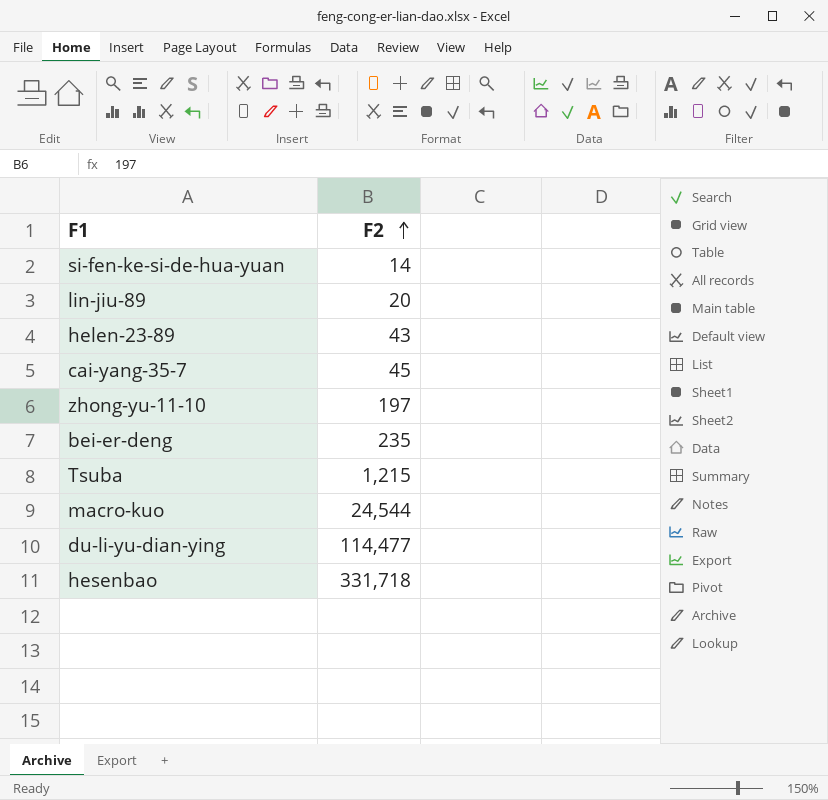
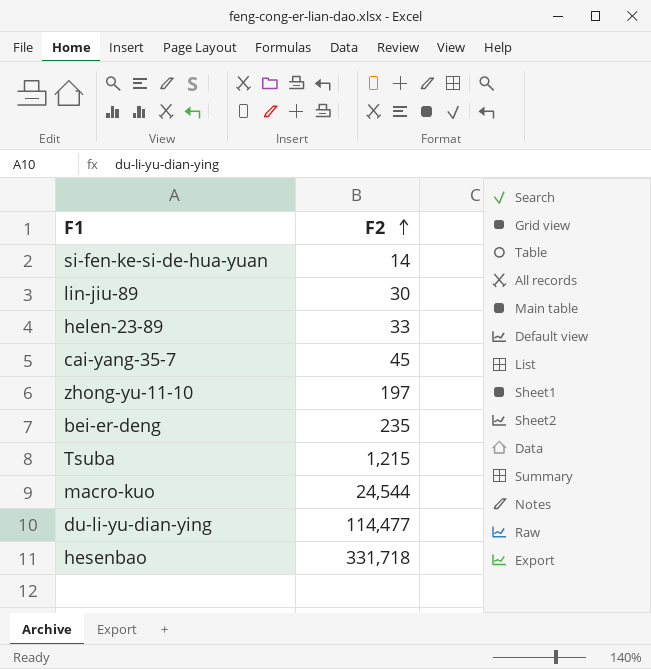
lin-jiu-89 | F2: 20 -> 30
helen-23-89 | F2: 43 -> 33

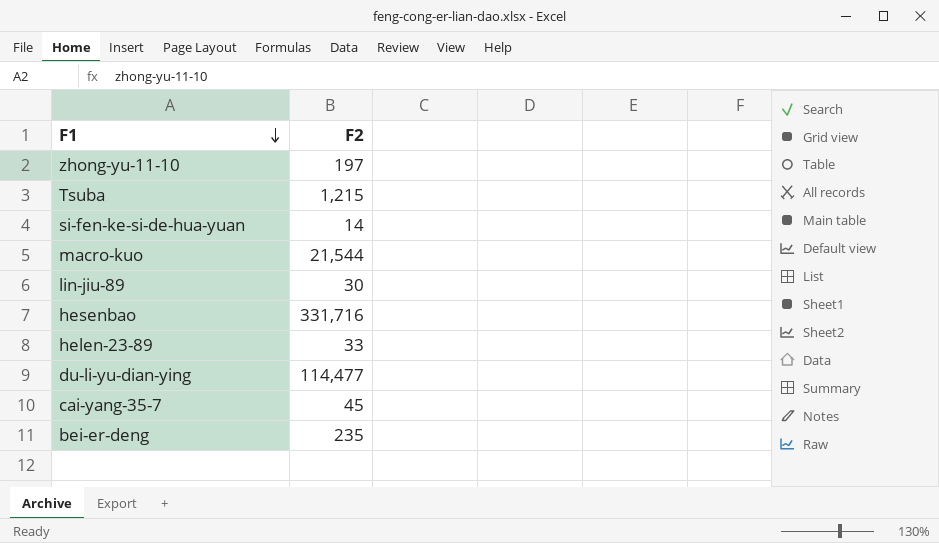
row order: F2 ascending -> F1 descending
macro-kuo | F2: 24,544 -> 21,544
hesenbao | F2: 331,718 -> 331,716

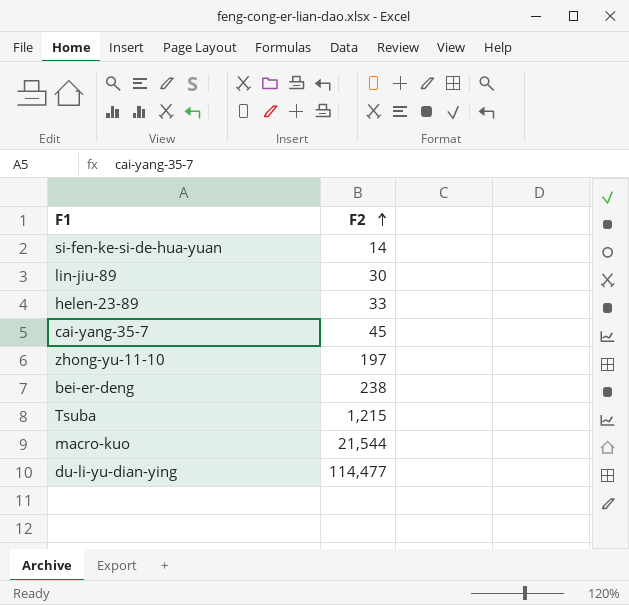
row order: F1 descending -> F2 ascending
row hesenbao: 331,716 -> none
bei-er-deng | F2: 235 -> 238

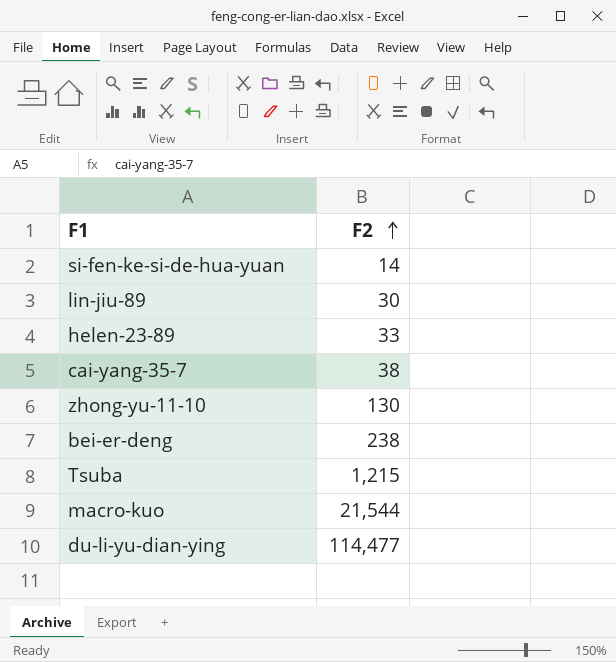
cai-yang-35-7 | F2: 45 -> 38
zhong-yu-11-10 | F2: 197 -> 130

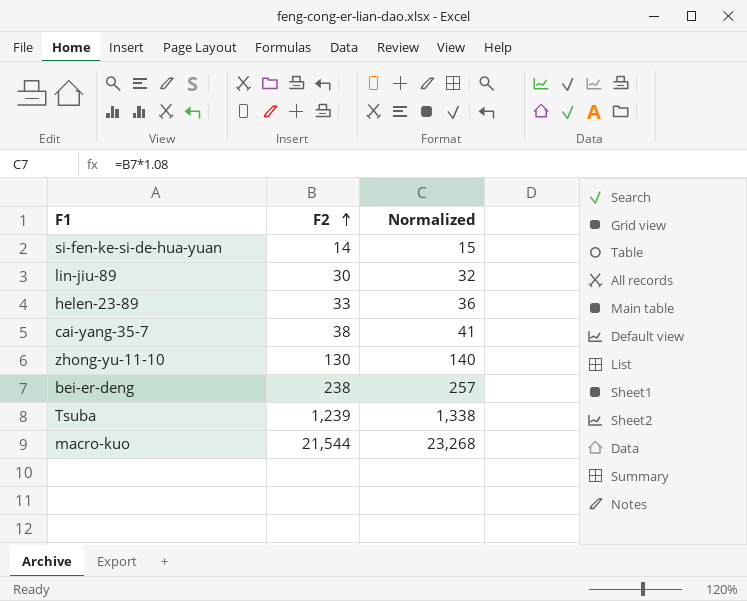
column Normalized | formula: none -> [F2] * 1.08
row du-li-yu-dian-ying: 114,477 -> none
Tsuba | F2: 1,215 -> 1,239

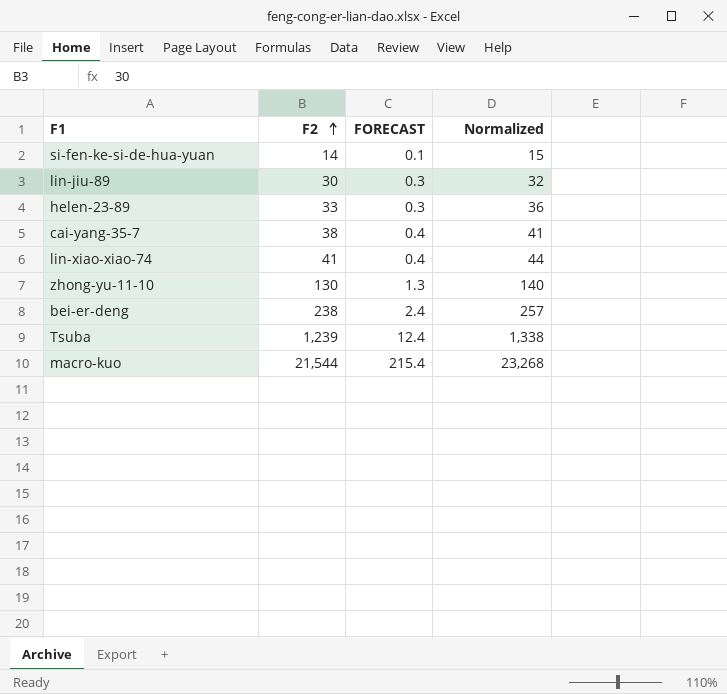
column FORECAST | formula: none -> [F2] * 0.01
row lin-xiao-xiao-74: none -> 41 | 0.4 | 44

